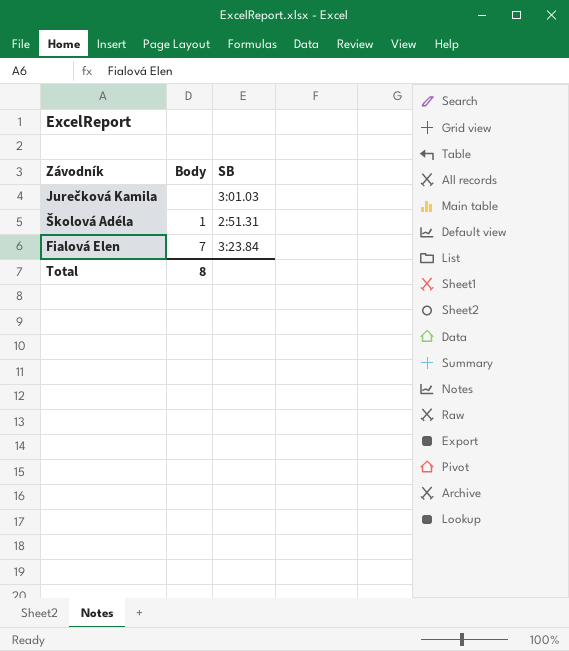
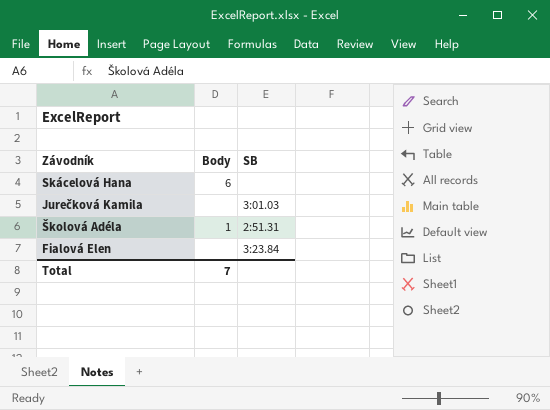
row Skácelová Hana: none -> 6 | none
Fialová Elen | Body: 7 -> none
Total | Body: 8 -> 7

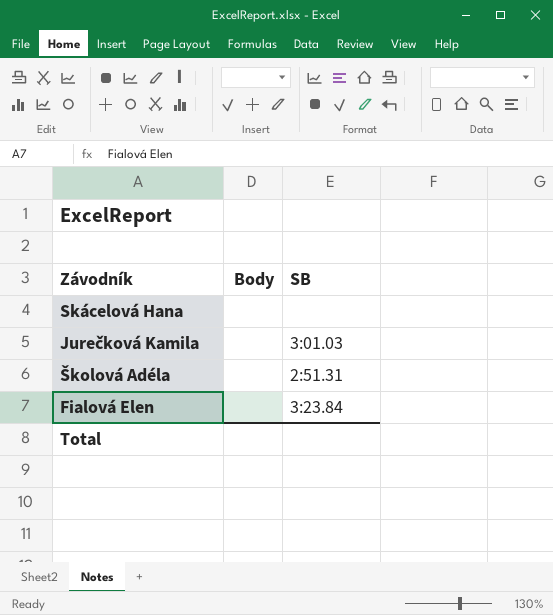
Skácelová Hana | Body: 6 -> none
Školová Adéla | Body: 1 -> none
Total | Body: 7 -> none

